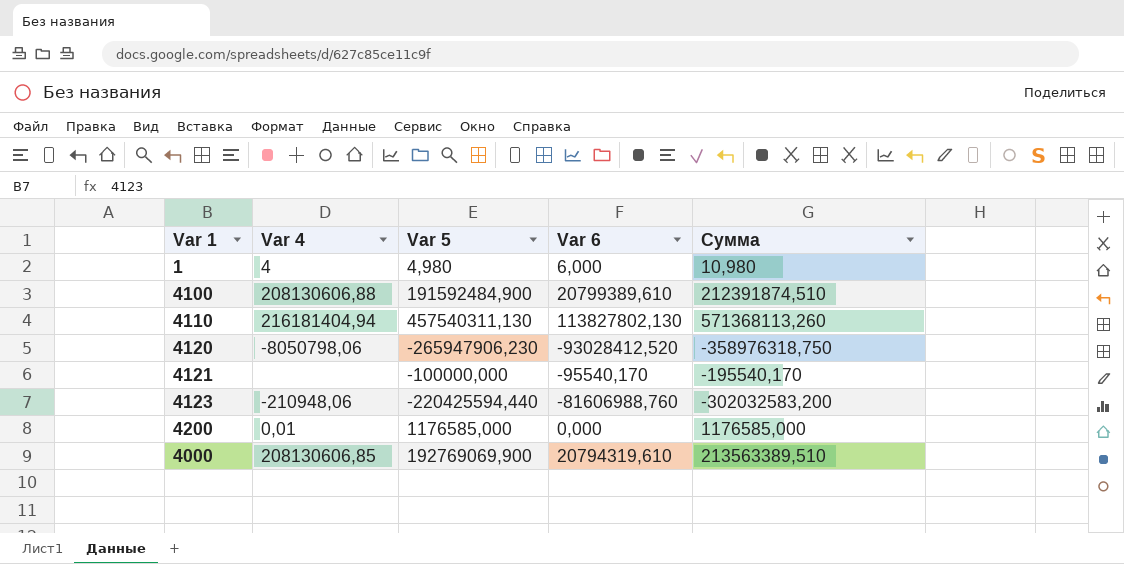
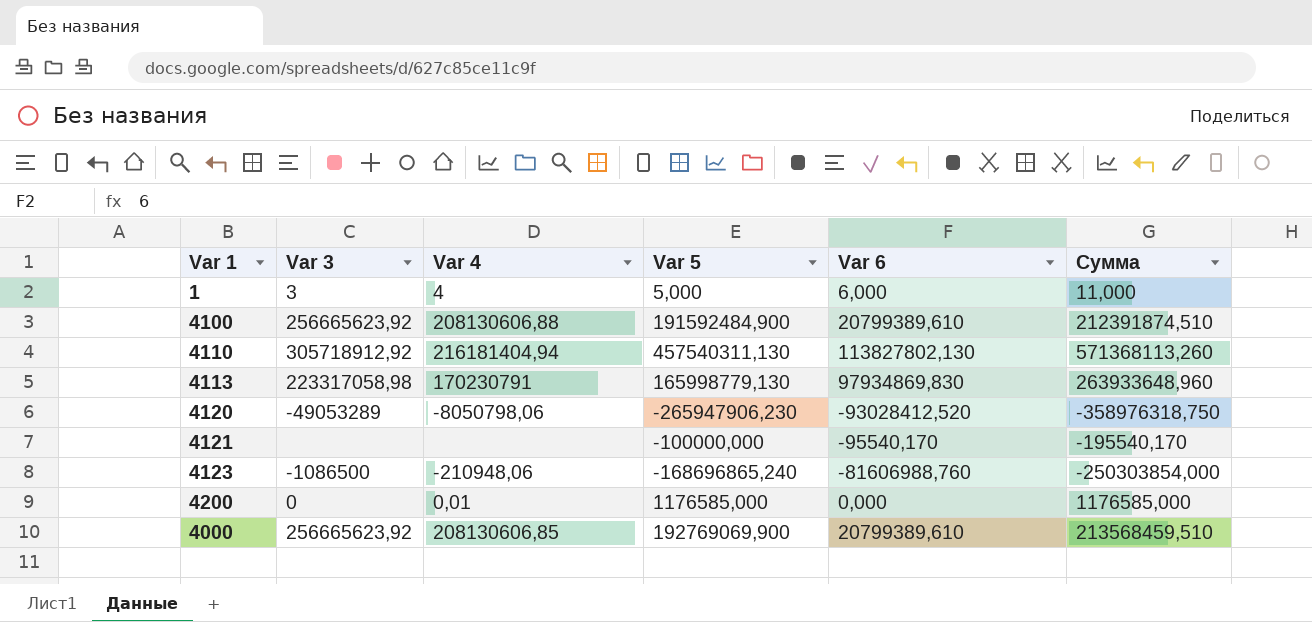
column Var 3 | position: none -> 2
1 | Var 5: 4,980 -> 5,000
1 | Сумма: 10,980 -> 11,000
row 4113: none -> 223317058,98 | 170230791 | 165998779,130 | 97934869,830 | 263933648,960
4123 | Var 5: -220425594,440 -> -168696865,240
4123 | Сумма: -302032583,200 -> -250303854,000
4000 | Var 6: 20794319,610 -> 20799389,610
4000 | Сумма: 213563389,510 -> 213568459,510

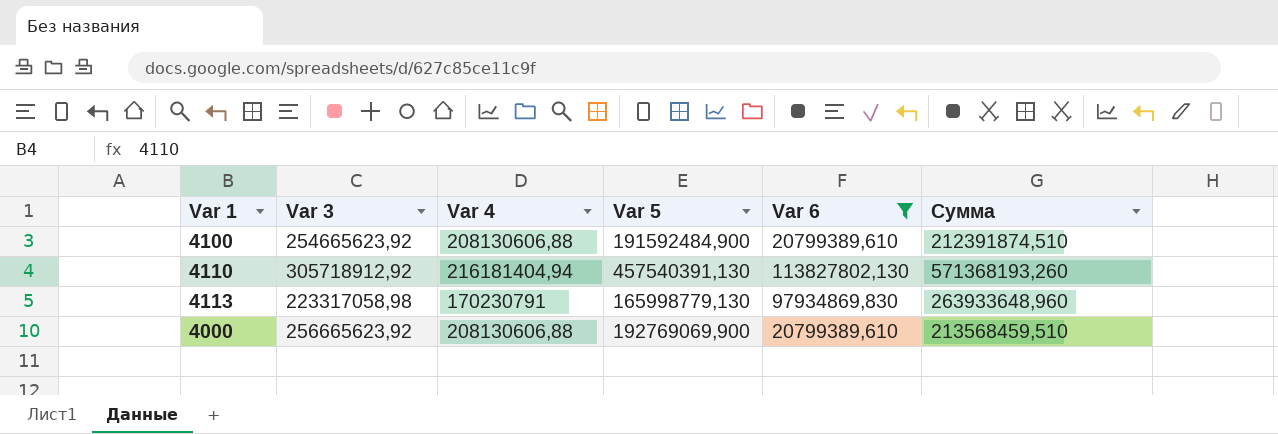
filter: none -> Var 6 >= 20799389,610
4100 | Var 3: 256665623,92 -> 254665623,92
4110 | Var 5: 457540311,130 -> 457540391,130
4110 | Сумма: 571368113,260 -> 571368193,260
4000 | Var 4: 208130606,85 -> 208130606,88

